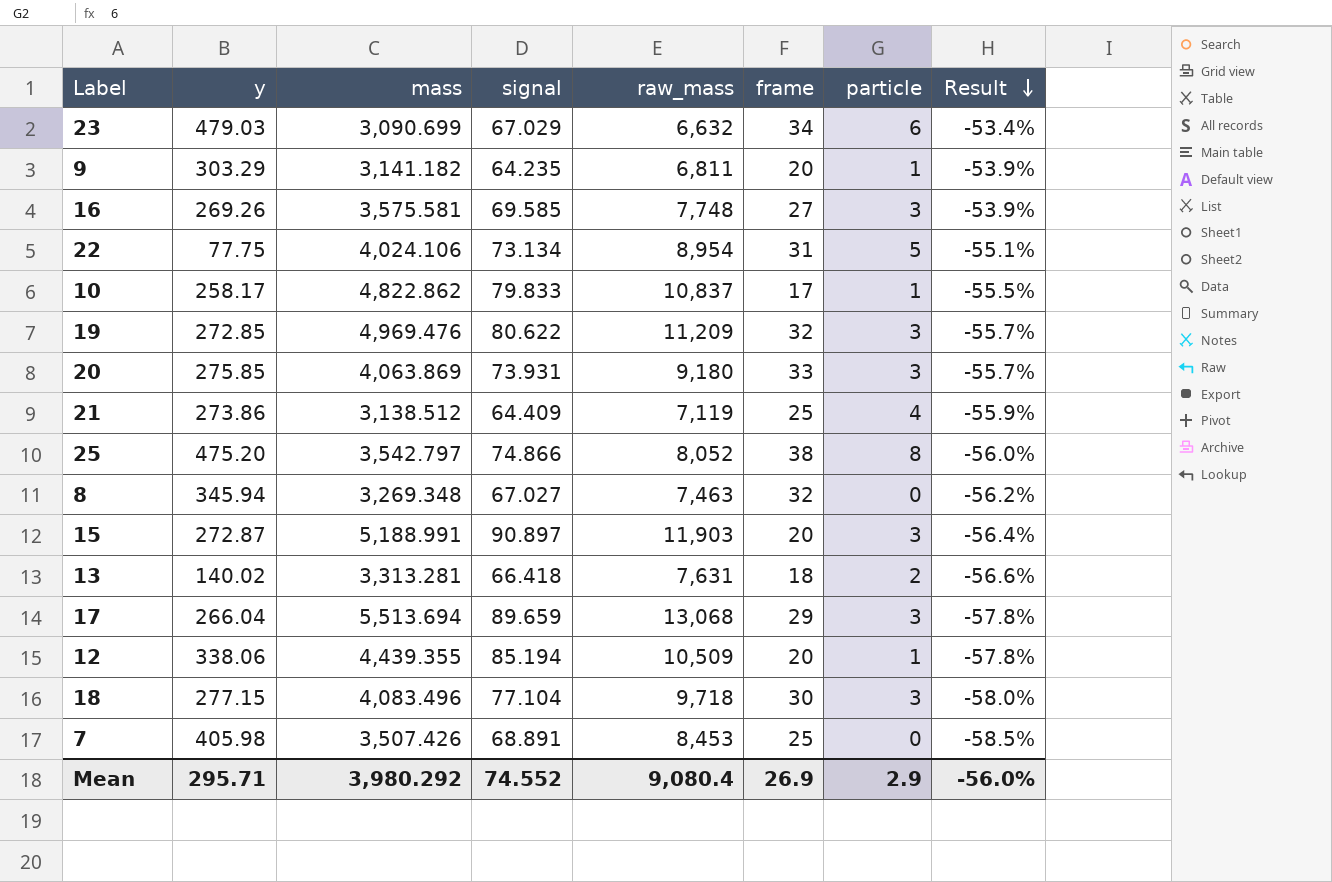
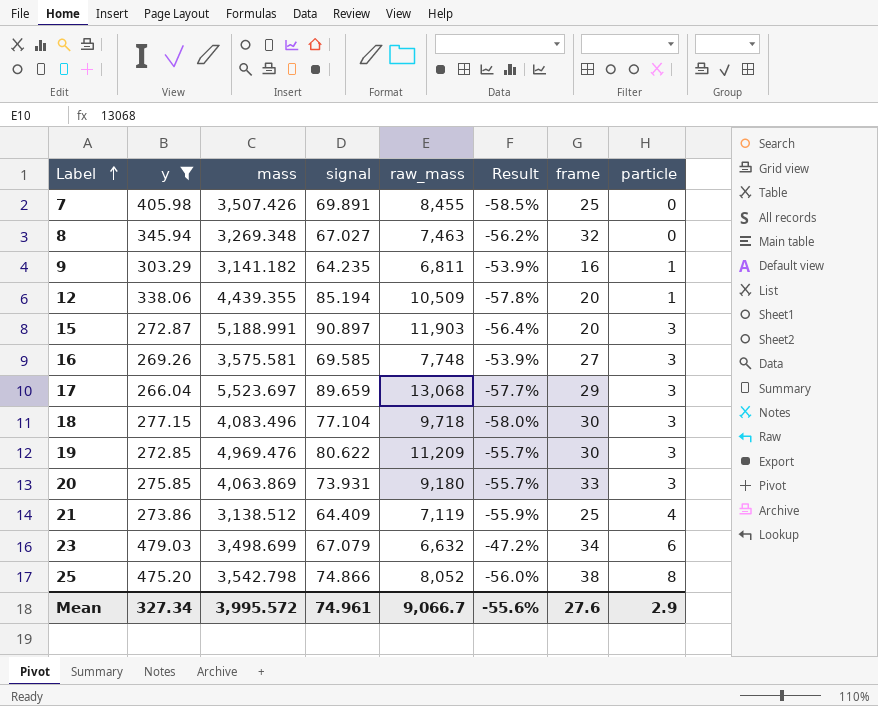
filter: none -> y >= 266.04
row order: Result descending -> Label ascending
column Result | position: 8 -> 6
7 | signal: 68.891 -> 69.891
7 | raw_mass: 8,453 -> 8,455
9 | frame: 20 -> 16
17 | mass: 5,513.694 -> 5,523.697
17 | Result: -57.8% -> -57.7%
19 | frame: 32 -> 30
23 | mass: 3,090.699 -> 3,498.699
23 | signal: 67.029 -> 67.079
23 | Result: -53.4% -> -47.2%
25 | mass: 3,542.797 -> 3,542.798
Mean | y: 295.71 -> 327.34
Mean | mass: 3,980.292 -> 3,995.572
Mean | signal: 74.552 -> 74.961
Mean | raw_mass: 9,080.4 -> 9,066.7
Mean | Result: -56.0% -> -55.6%
Mean | frame: 26.9 -> 27.6

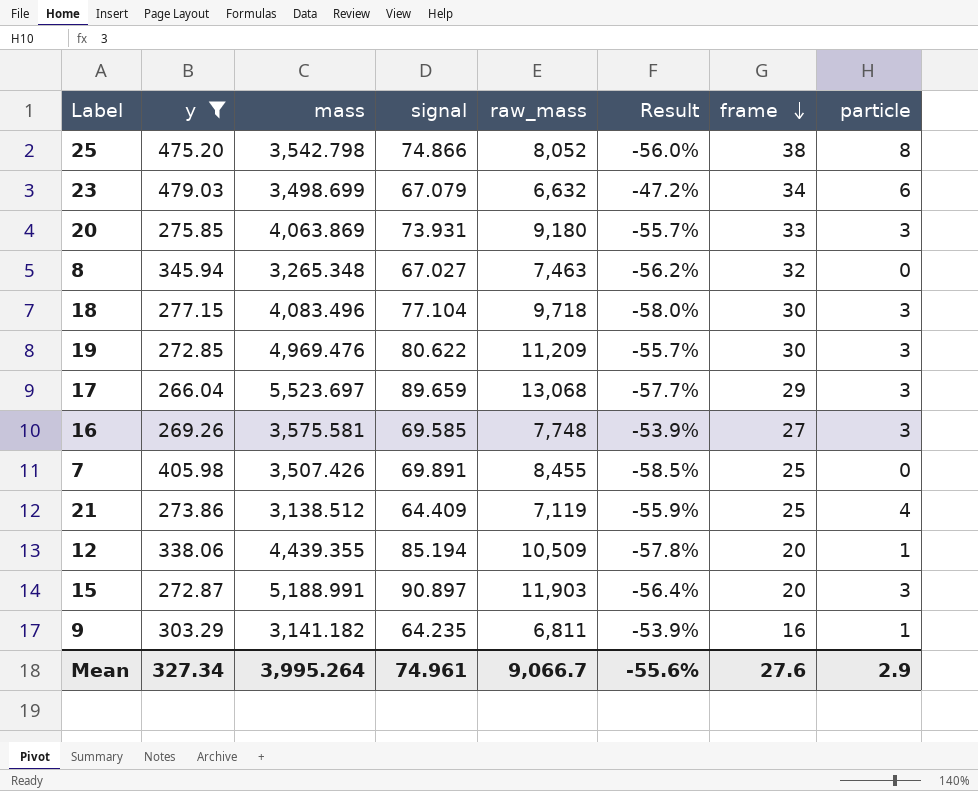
row order: Label ascending -> frame descending
8 | mass: 3,269.348 -> 3,265.348
Mean | mass: 3,995.572 -> 3,995.264

